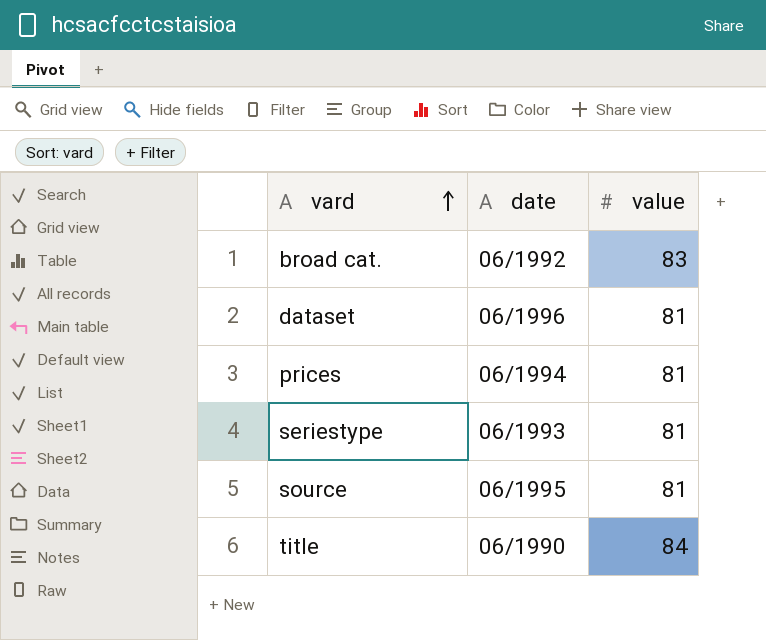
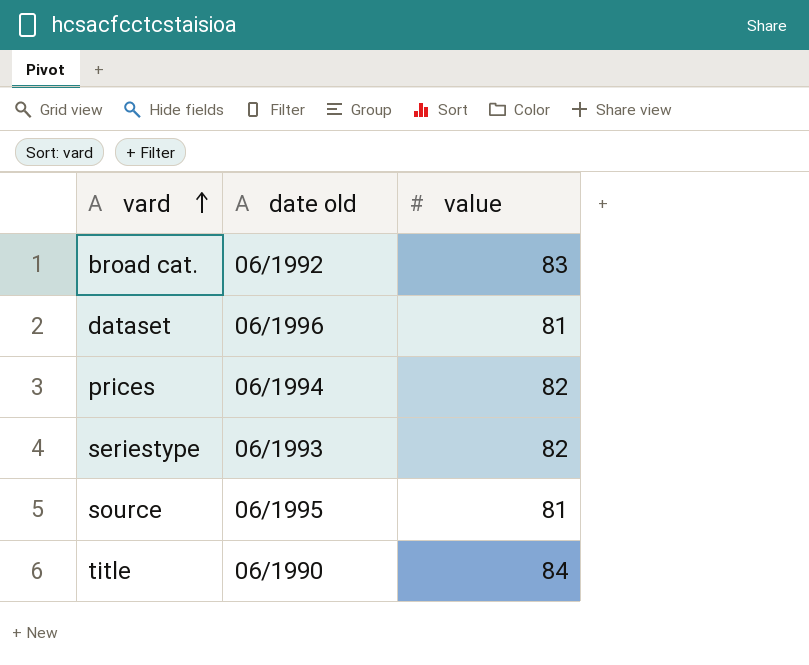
column name: date -> date old
prices | value: 81 -> 82
seriestype | value: 81 -> 82

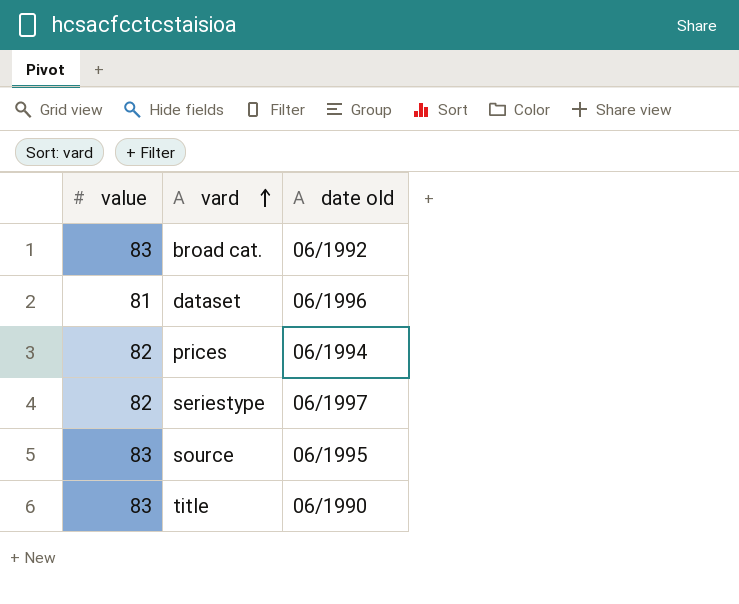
column value | position: 3 -> 1
seriestype | date old: 06/1993 -> 06/1997
source | value: 81 -> 83
title | value: 84 -> 83

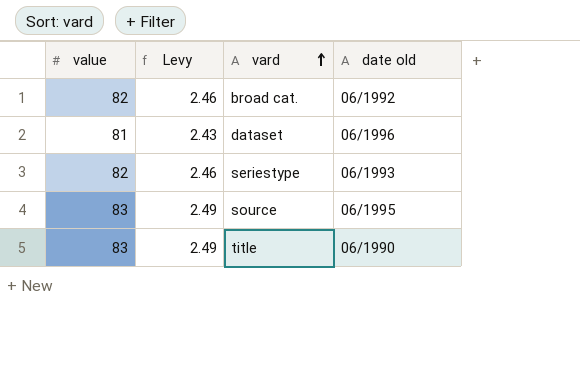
column Levy | formula: none -> [value] * 0.03
row prices: 82 | 06/1994 -> none
broad cat. | value: 83 -> 82
seriestype | date old: 06/1997 -> 06/1993

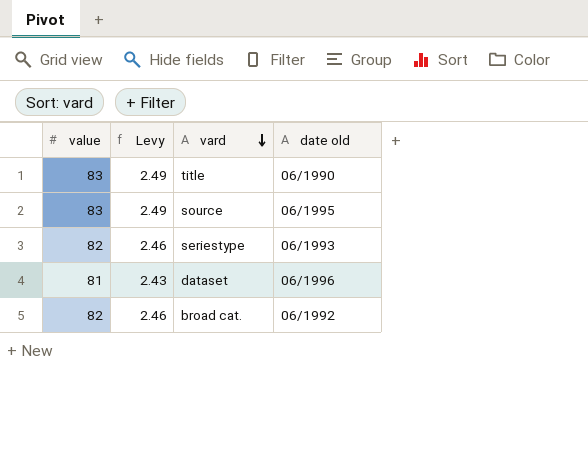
row order: vard ascending -> vard descending

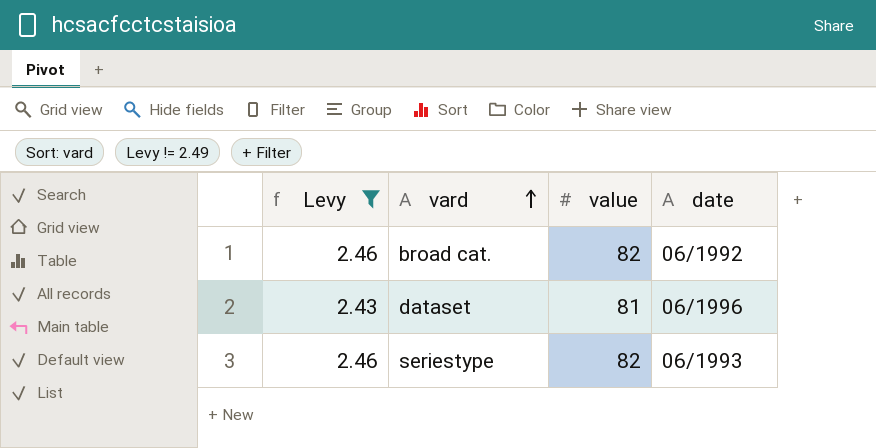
filter: none -> Levy != 2.49
row order: vard descending -> vard ascending
column value | position: 1 -> 3
column name: date old -> date

